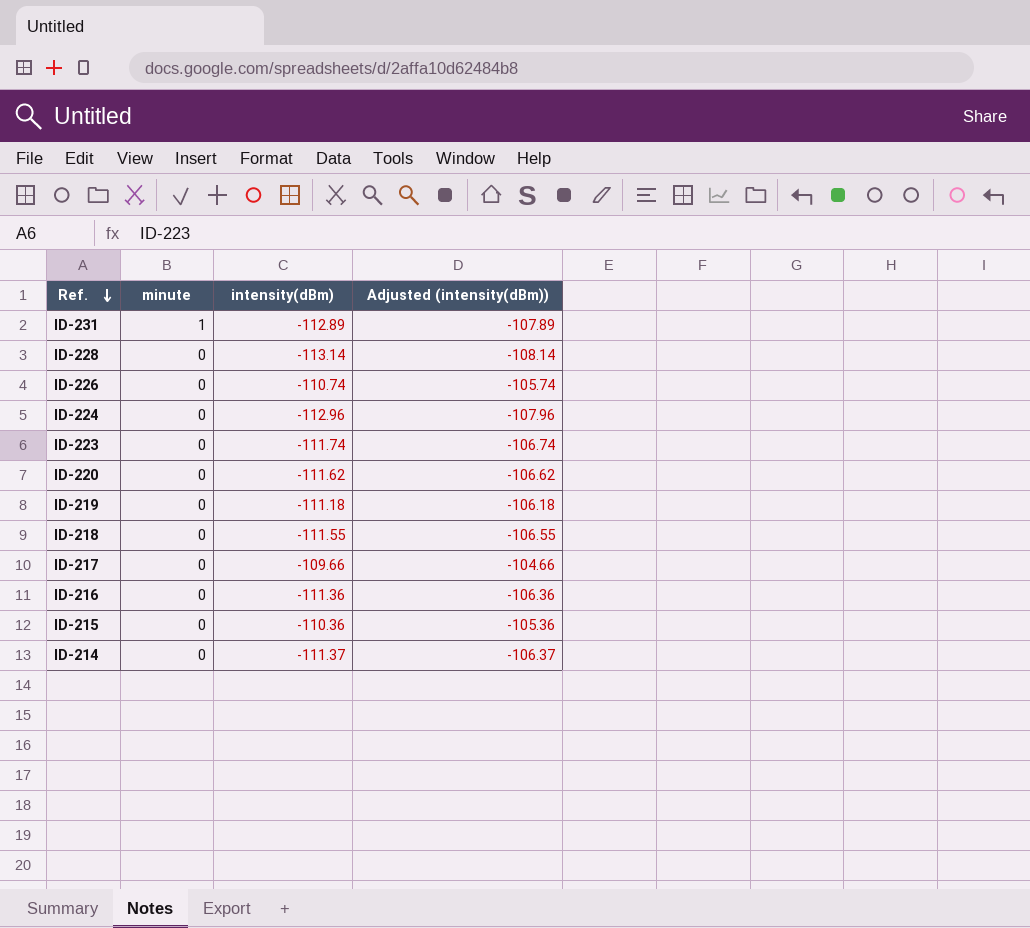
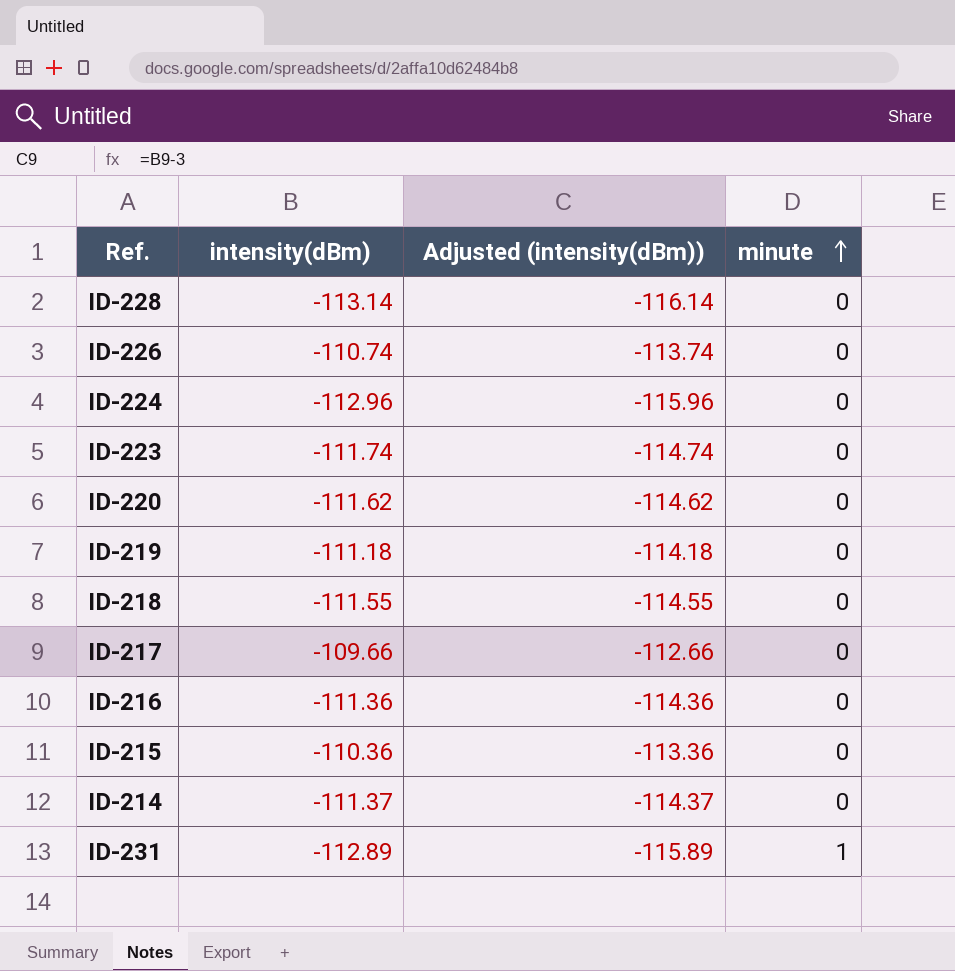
row order: Ref. descending -> minute ascending
column Adjusted (intensity(dBm)) | formula: [intensity(dBm)] + 5 -> [intensity(dBm)] - 3
column minute | position: 2 -> 4

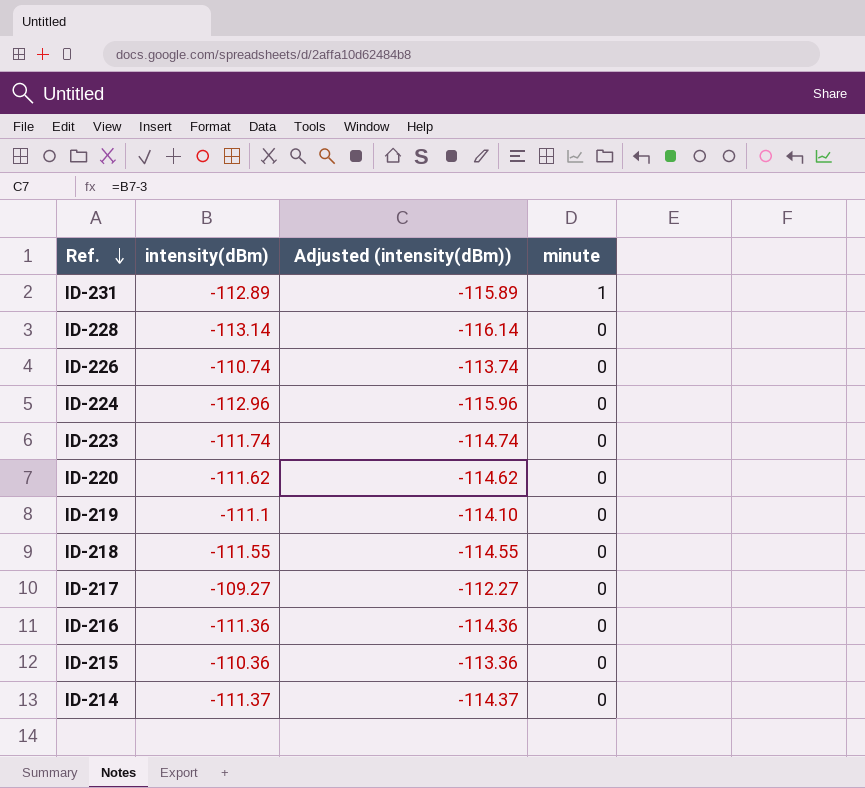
row order: minute ascending -> Ref. descending
ID-219 | intensity(dBm): -111.18 -> -111.1
ID-219 | Adjusted (intensity(dBm)): -114.18 -> -114.10
ID-217 | intensity(dBm): -109.66 -> -109.27
ID-217 | Adjusted (intensity(dBm)): -112.66 -> -112.27

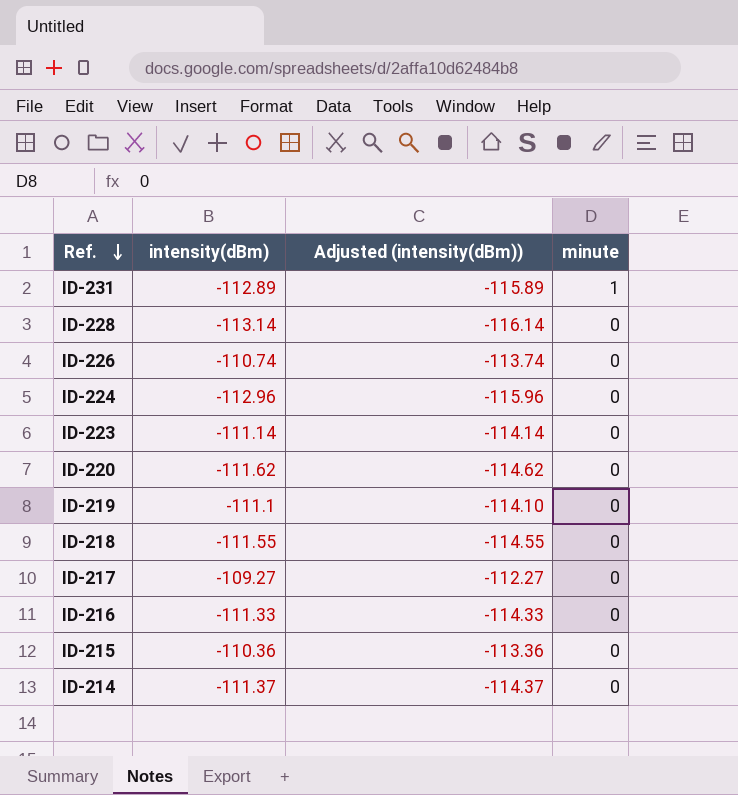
ID-223 | intensity(dBm): -111.74 -> -111.14
ID-223 | Adjusted (intensity(dBm)): -114.74 -> -114.14
ID-216 | intensity(dBm): -111.36 -> -111.33
ID-216 | Adjusted (intensity(dBm)): -114.36 -> -114.33

